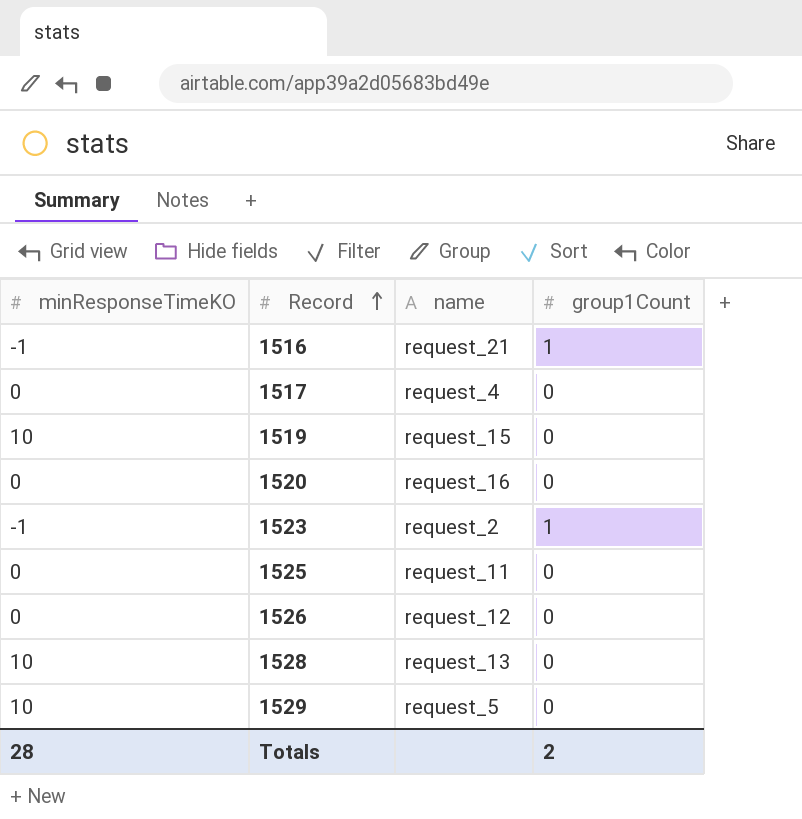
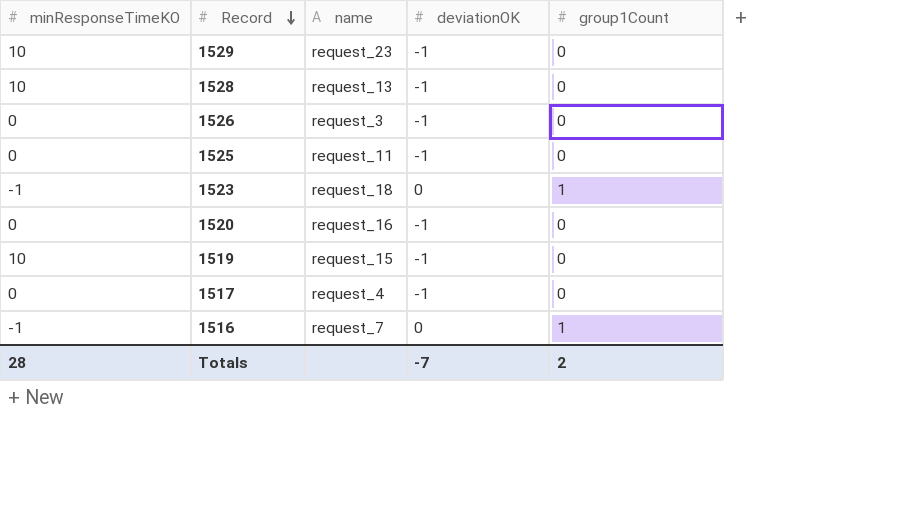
row order: Record ascending -> Record descending
column deviationOK | position: none -> 4
1529 | name: request_5 -> request_23
1526 | name: request_12 -> request_3
1523 | name: request_2 -> request_18
1516 | name: request_21 -> request_7

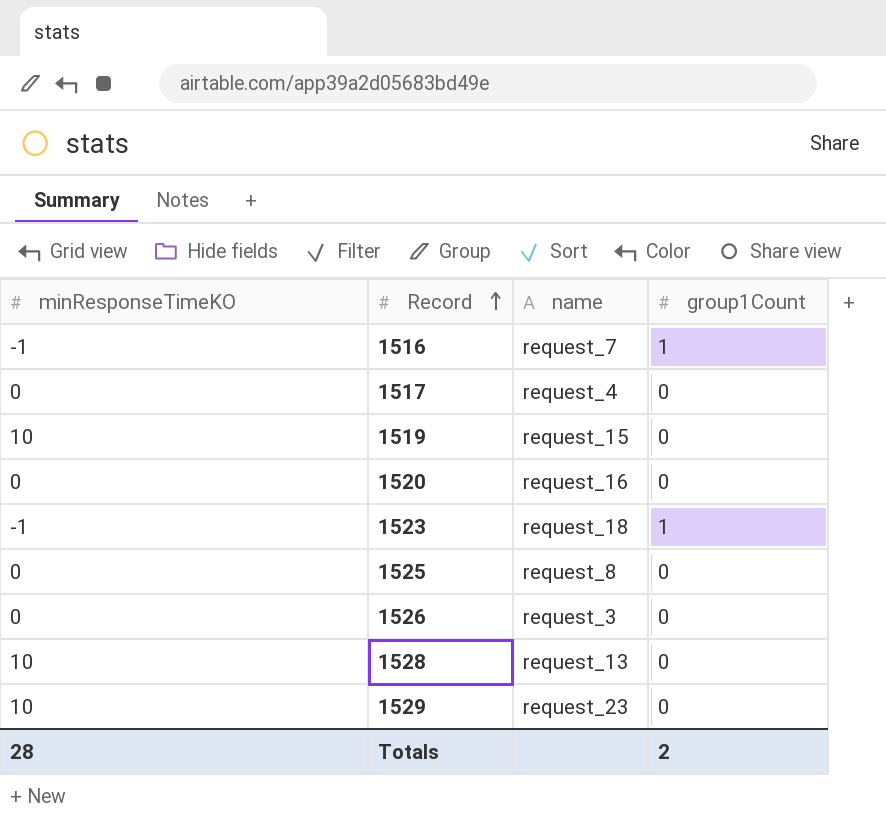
row order: Record descending -> Record ascending
column deviationOK | position: 4 -> none
1525 | name: request_11 -> request_8

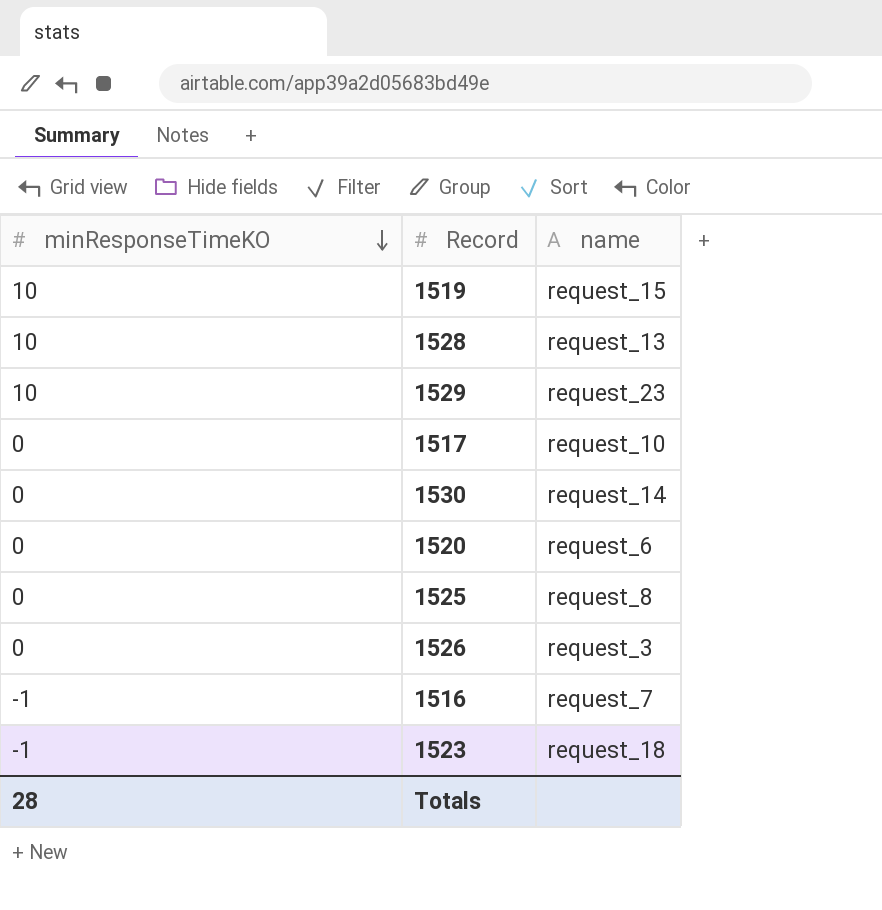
row order: Record ascending -> minResponseTimeKO descending
column group1Count | position: 4 -> none
1517 | name: request_4 -> request_10
row 1530: none -> 0 | request_14
1520 | name: request_16 -> request_6

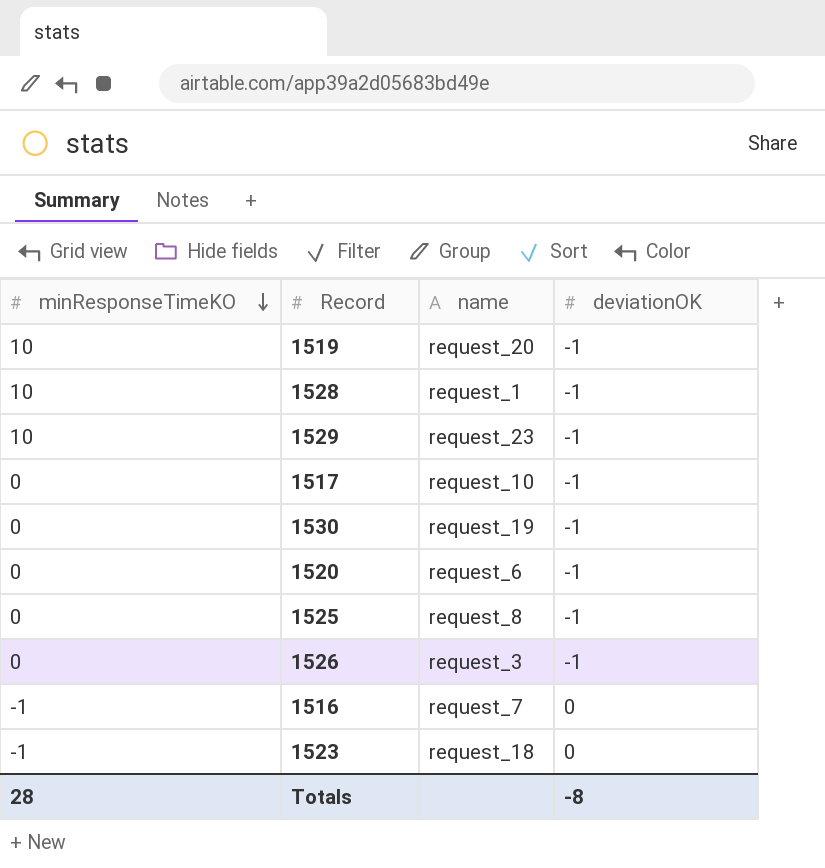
column deviationOK | position: none -> 4
1519 | name: request_15 -> request_20
1528 | name: request_13 -> request_1
1530 | name: request_14 -> request_19

